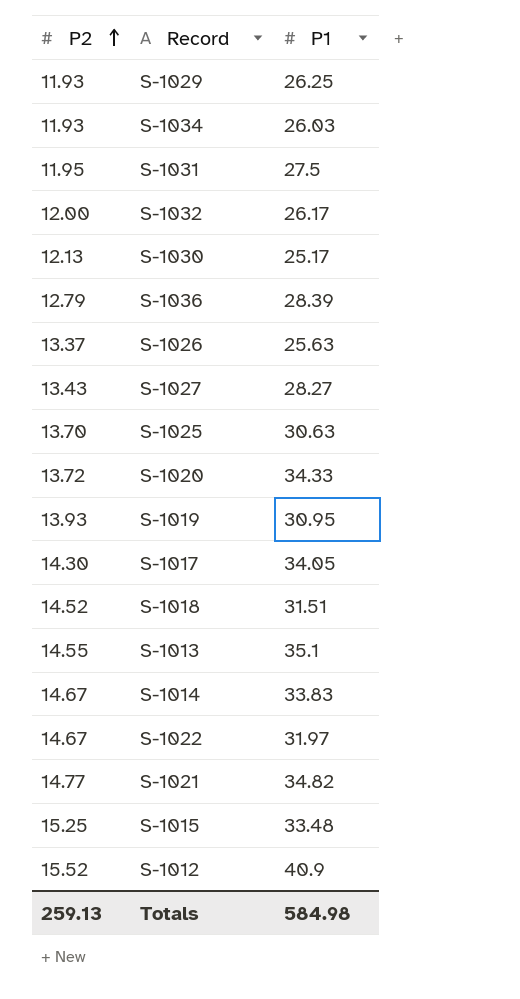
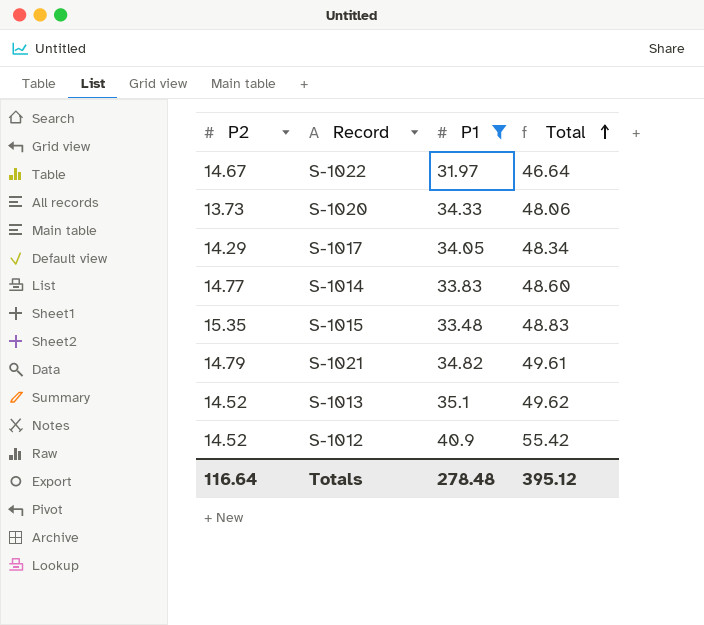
filter: none -> P1 >= 31.97
row order: P2 ascending -> Total ascending
column Total | formula: none -> [P2] + [P1]
S-1020 | P2: 13.72 -> 13.73
S-1017 | P2: 14.30 -> 14.29
S-1014 | P2: 14.67 -> 14.77
S-1015 | P2: 15.25 -> 15.35
S-1021 | P2: 14.77 -> 14.79
S-1013 | P2: 14.55 -> 14.52
S-1012 | P2: 15.52 -> 14.52
Totals | P2: 259.13 -> 116.64
Totals | P1: 584.98 -> 278.48

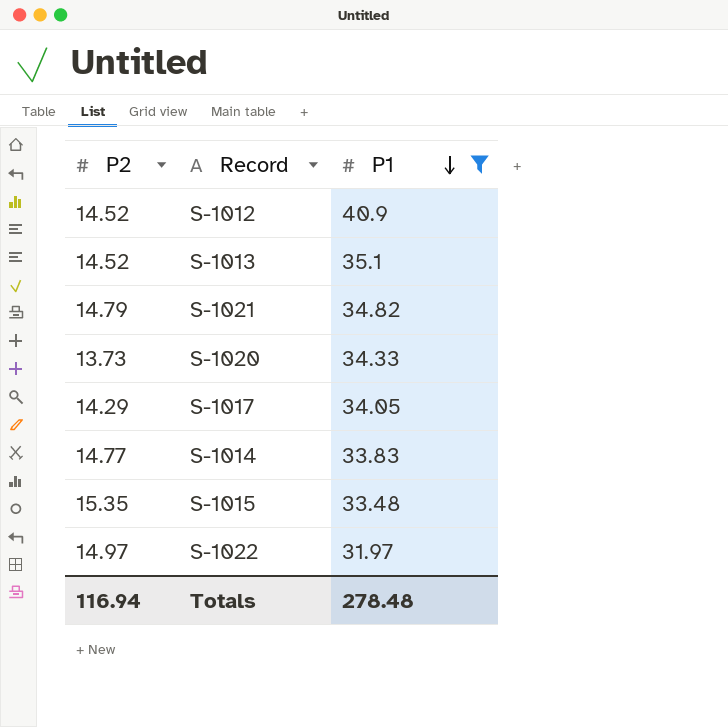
row order: Total ascending -> P1 descending
column Total | formula: [P2] + [P1] -> none
S-1022 | P2: 14.67 -> 14.97
Totals | P2: 116.64 -> 116.94

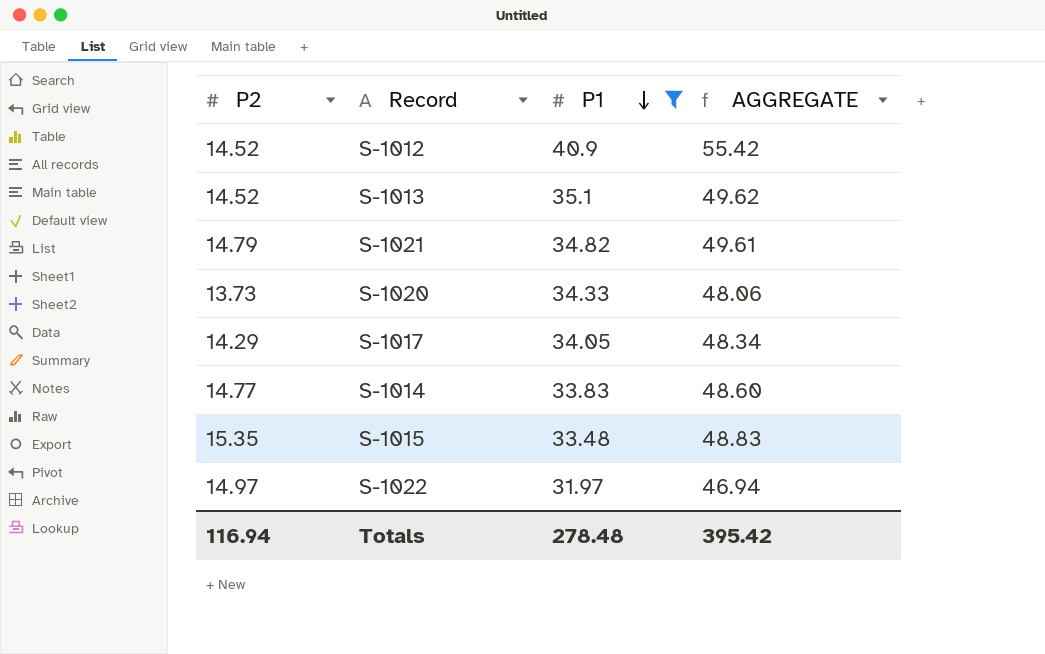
column AGGREGATE | formula: none -> [P2] + [P1]

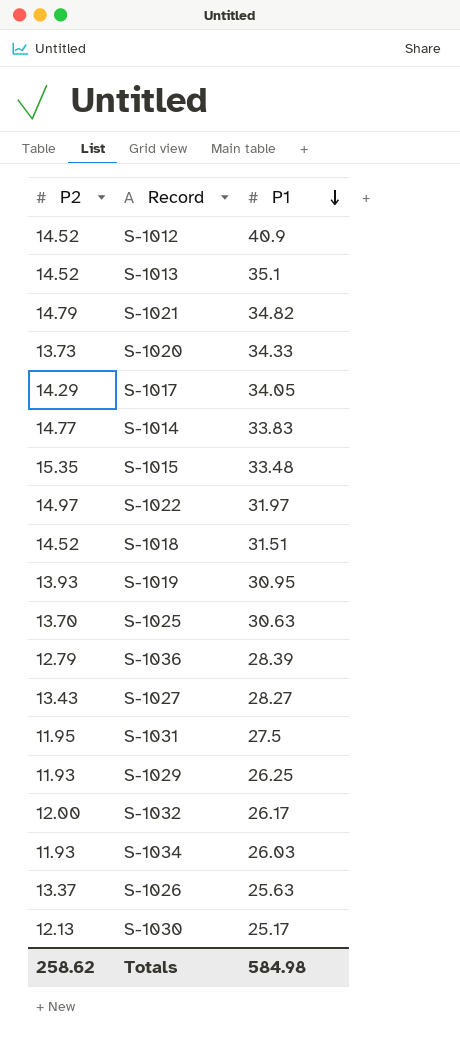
filter: P1 >= 31.97 -> none
column AGGREGATE | formula: [P2] + [P1] -> none
Totals | P2: 116.94 -> 258.62
Totals | P1: 278.48 -> 584.98

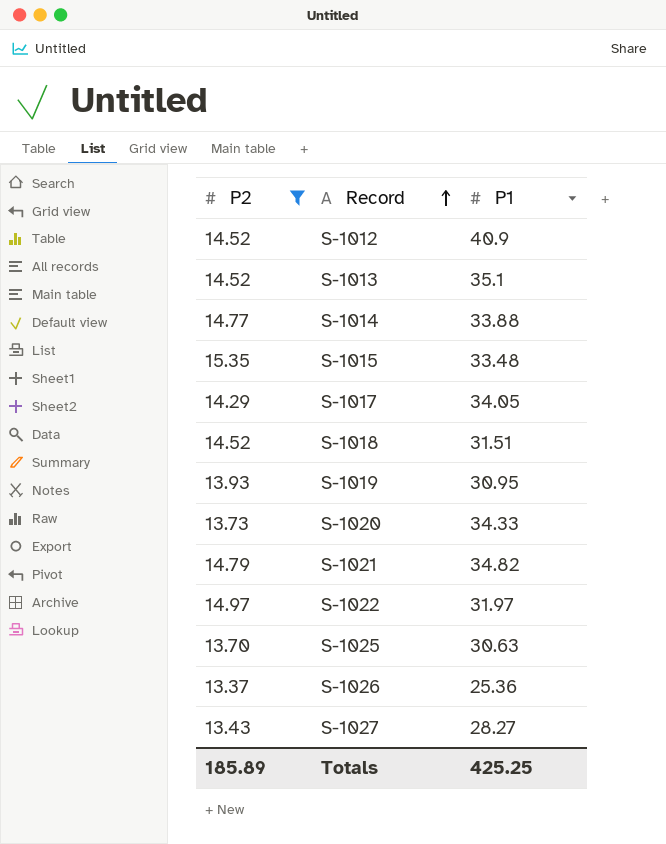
filter: none -> P2 >= 13.37
row order: P1 descending -> Record ascending
S-1014 | P1: 33.83 -> 33.88
S-1026 | P1: 25.63 -> 25.36
Totals | P2: 258.62 -> 185.89
Totals | P1: 584.98 -> 425.25

